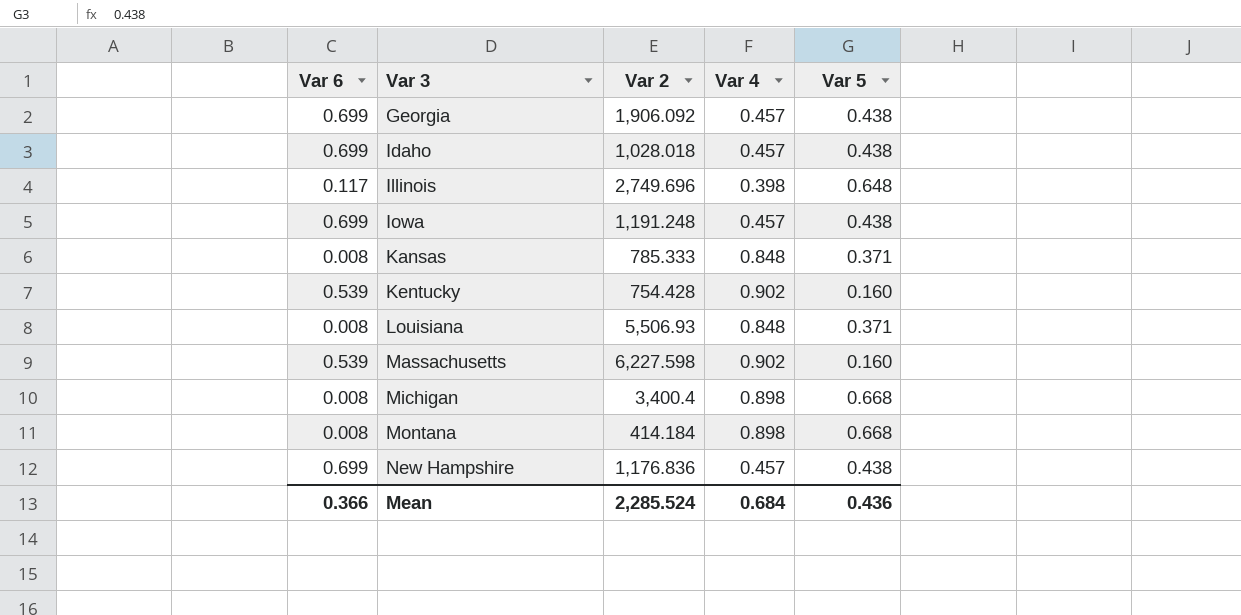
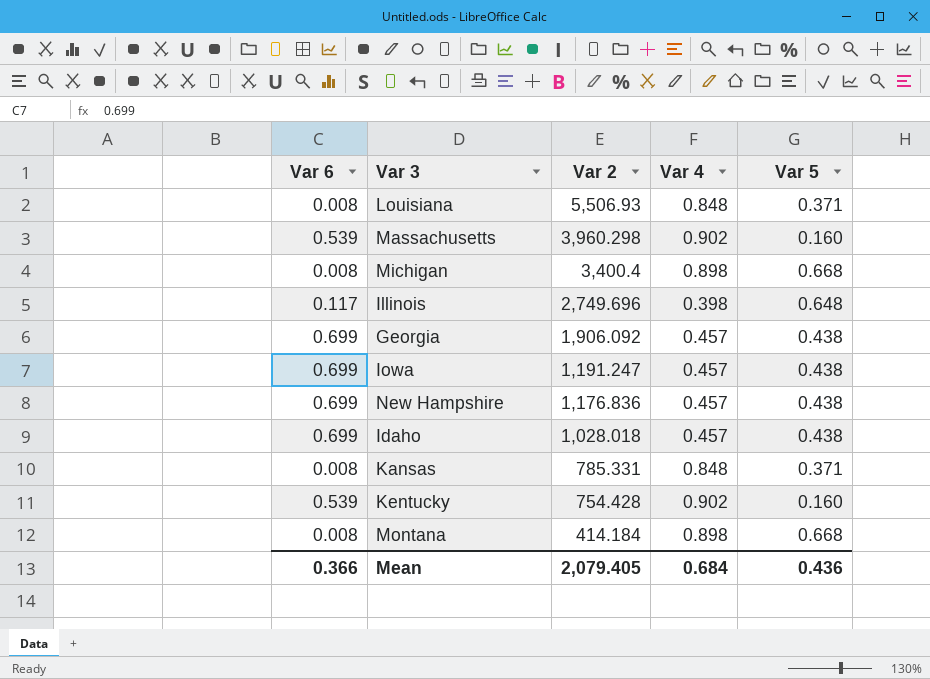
row order: Var 3 ascending -> Var 2 descending
Massachusetts | Var 2: 6,227.598 -> 3,960.298
Iowa | Var 2: 1,191.248 -> 1,191.247
Kansas | Var 2: 785.333 -> 785.331
Mean | Var 2: 2,285.524 -> 2,079.405

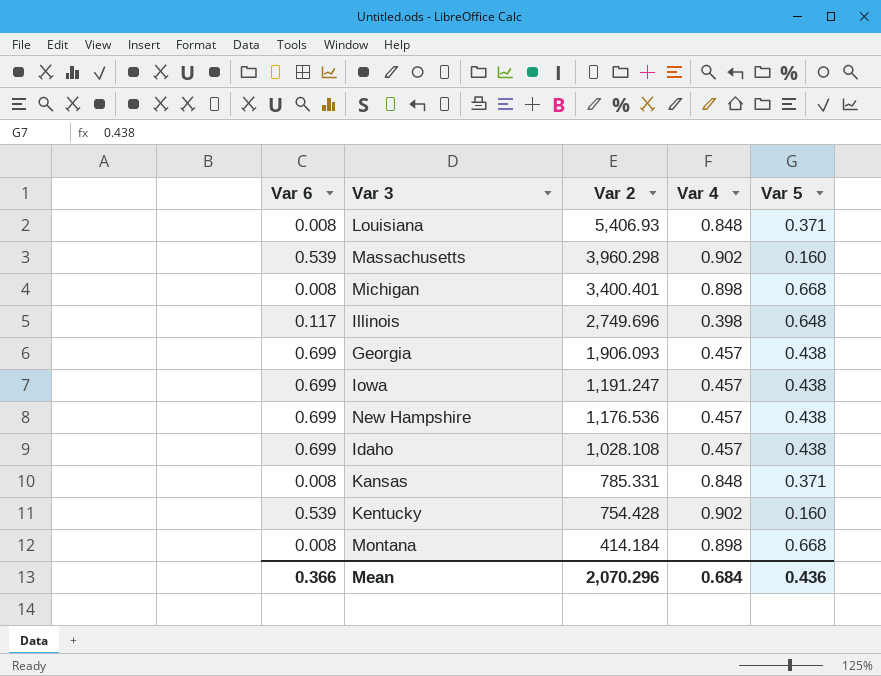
Louisiana | Var 2: 5,506.93 -> 5,406.93
Michigan | Var 2: 3,400.4 -> 3,400.401
Georgia | Var 2: 1,906.092 -> 1,906.093
New Hampshire | Var 2: 1,176.836 -> 1,176.536
Idaho | Var 2: 1,028.018 -> 1,028.108
Mean | Var 2: 2,079.405 -> 2,070.296

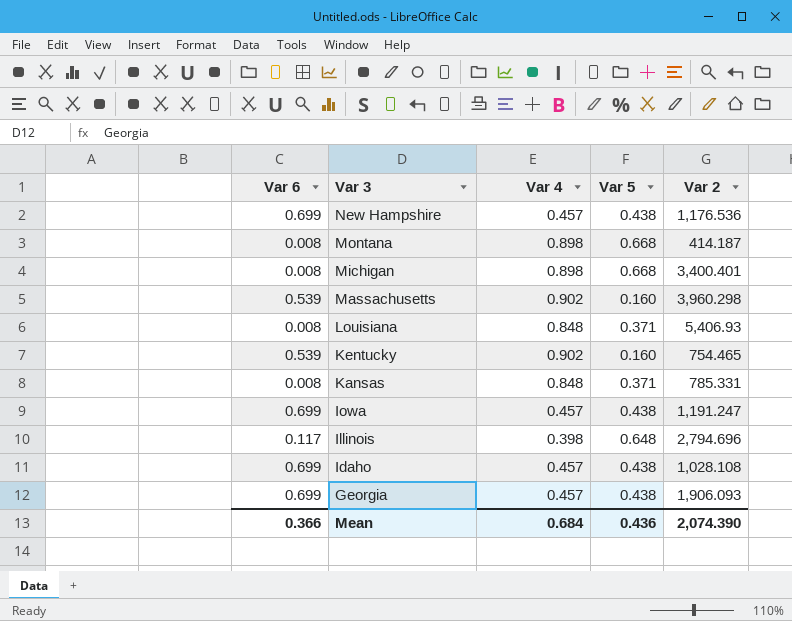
row order: Var 2 descending -> Var 3 descending
column Var 2 | position: 3 -> 5
Montana | Var 2: 414.184 -> 414.187
Kentucky | Var 2: 754.428 -> 754.465
Illinois | Var 2: 2,749.696 -> 2,794.696
Mean | Var 2: 2,070.296 -> 2,074.390

